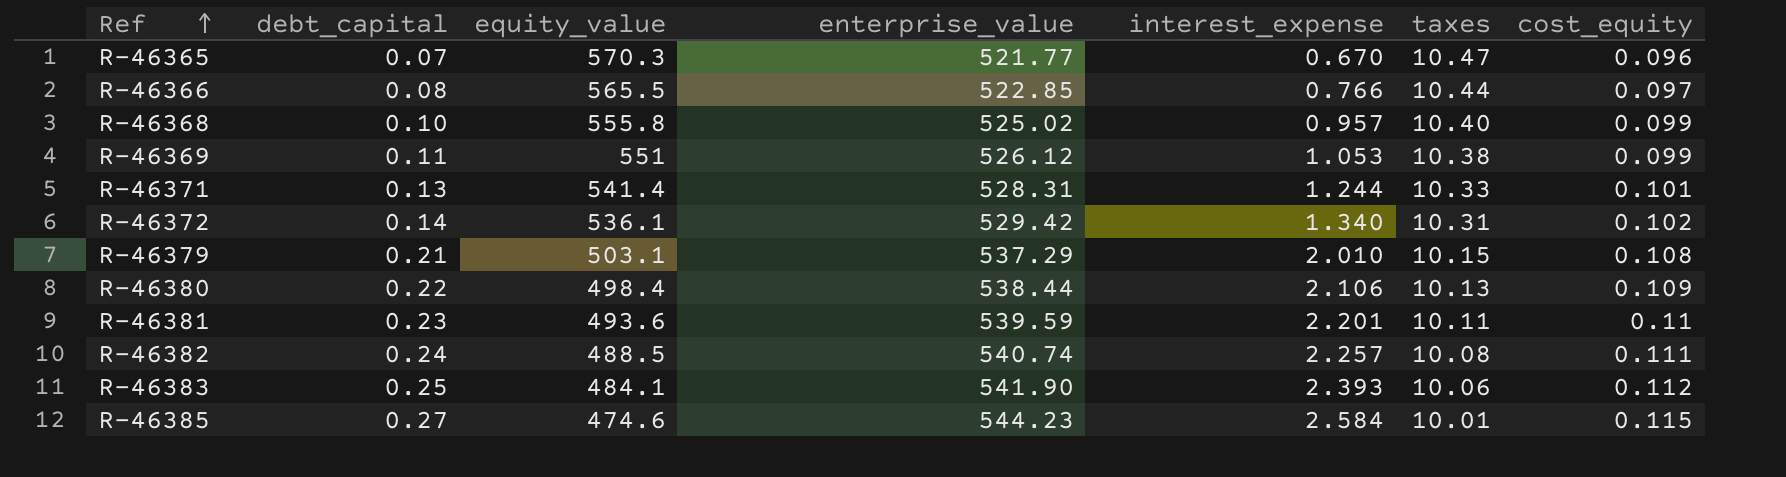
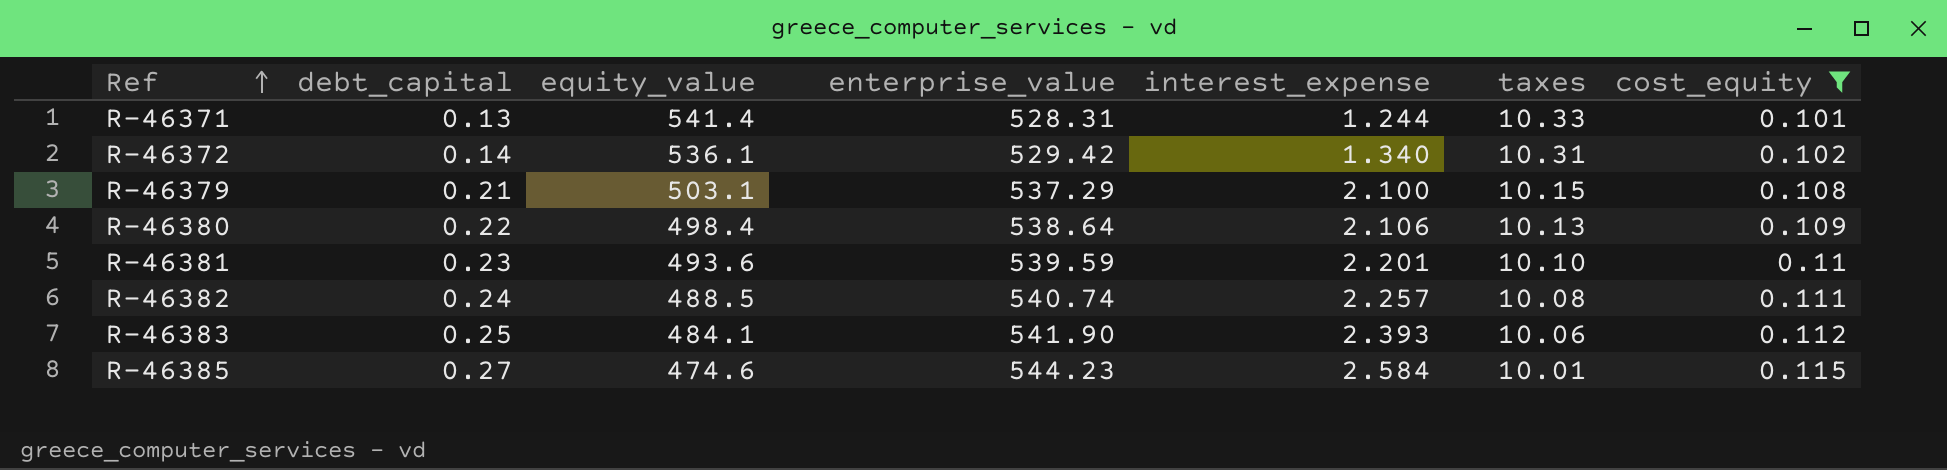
filter: none -> cost_equity >= 0.101
R-46379 | interest_expense: 2.010 -> 2.100
R-46380 | enterprise_value: 538.44 -> 538.64
R-46381 | taxes: 10.11 -> 10.10

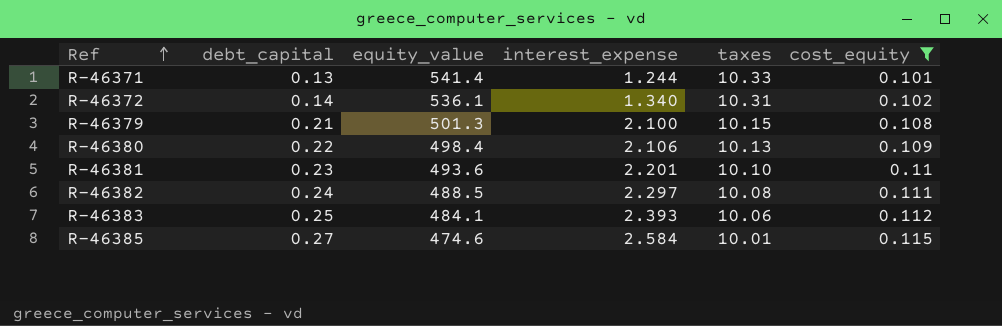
column enterprise_value | position: 4 -> none
R-46379 | equity_value: 503.1 -> 501.3
R-46382 | interest_expense: 2.257 -> 2.297

